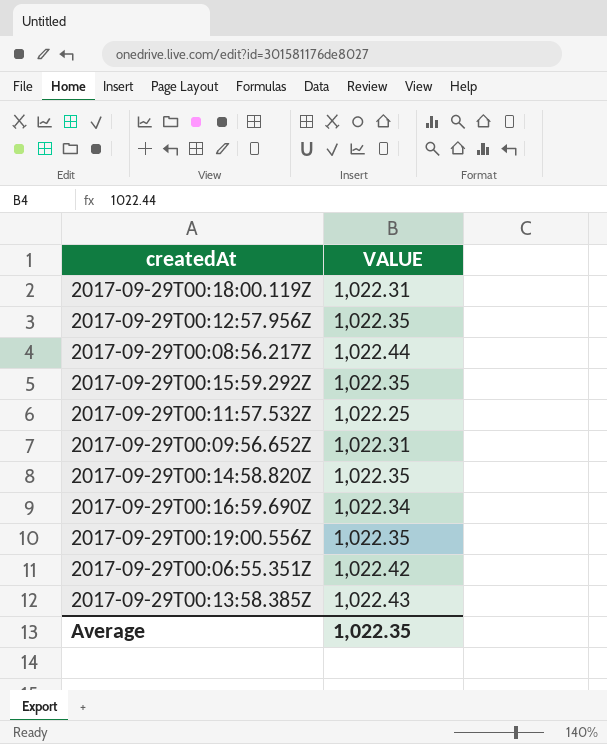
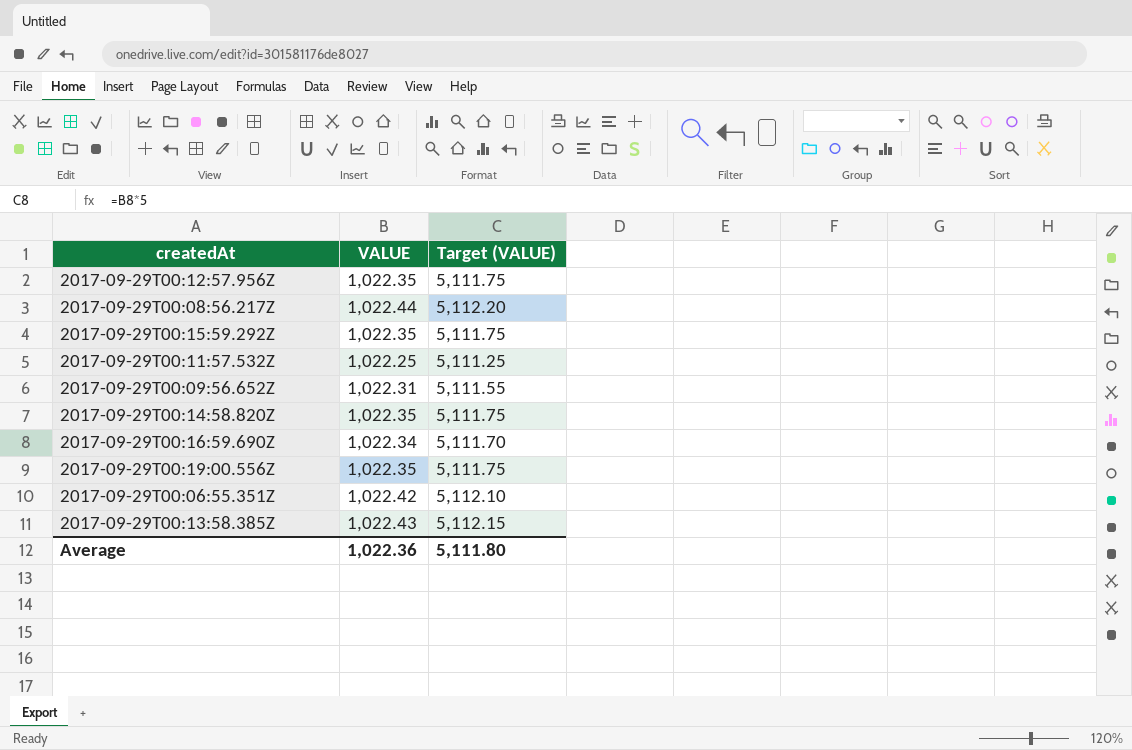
column Target (VALUE) | formula: none -> [VALUE] * 5
row 2017-09-29T00:18:00.119Z: 1,022.31 -> none
Average | VALUE: 1,022.35 -> 1,022.36

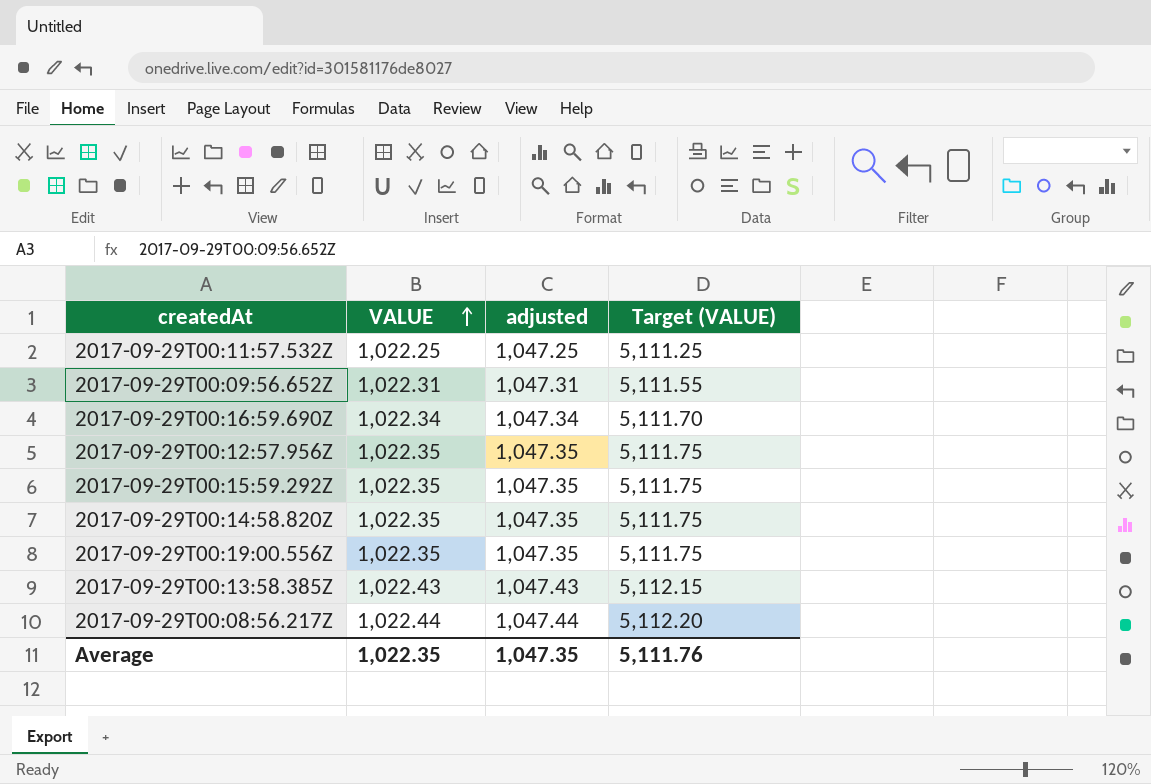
row order: none -> VALUE ascending
column adjusted | formula: none -> [VALUE] + 25
row 2017-09-29T00:06:55.351Z: 1,022.42 | 5,112.10 -> none
Average | VALUE: 1,022.36 -> 1,022.35
Average | Target (VALUE): 5,111.80 -> 5,111.76

